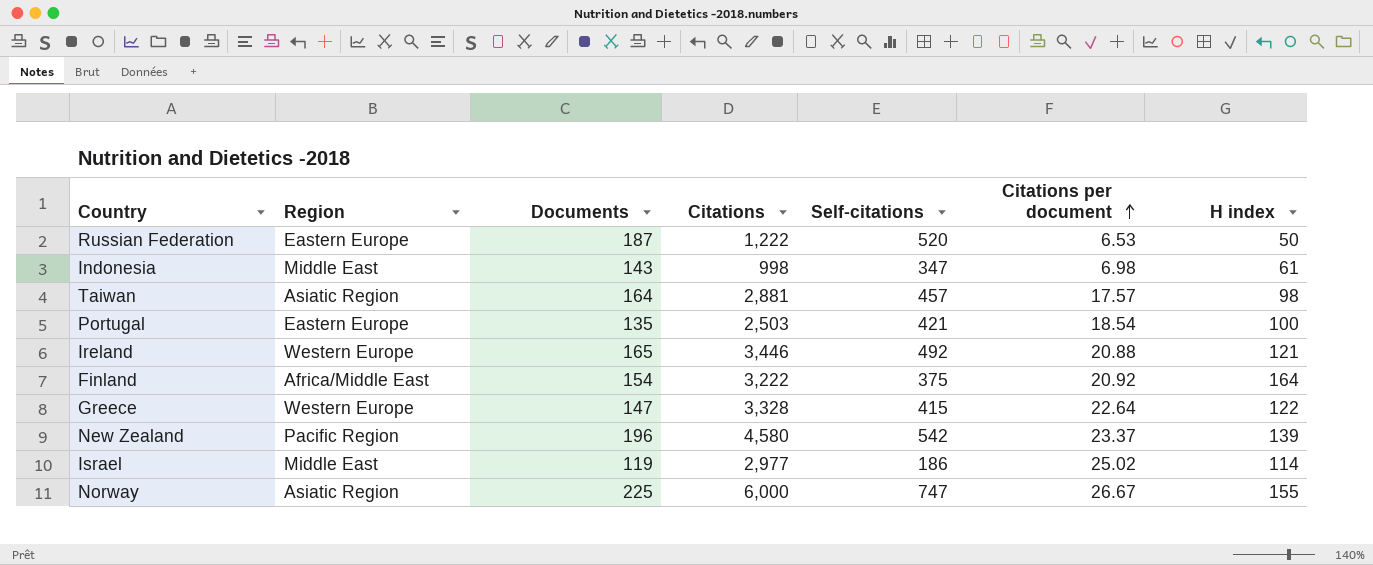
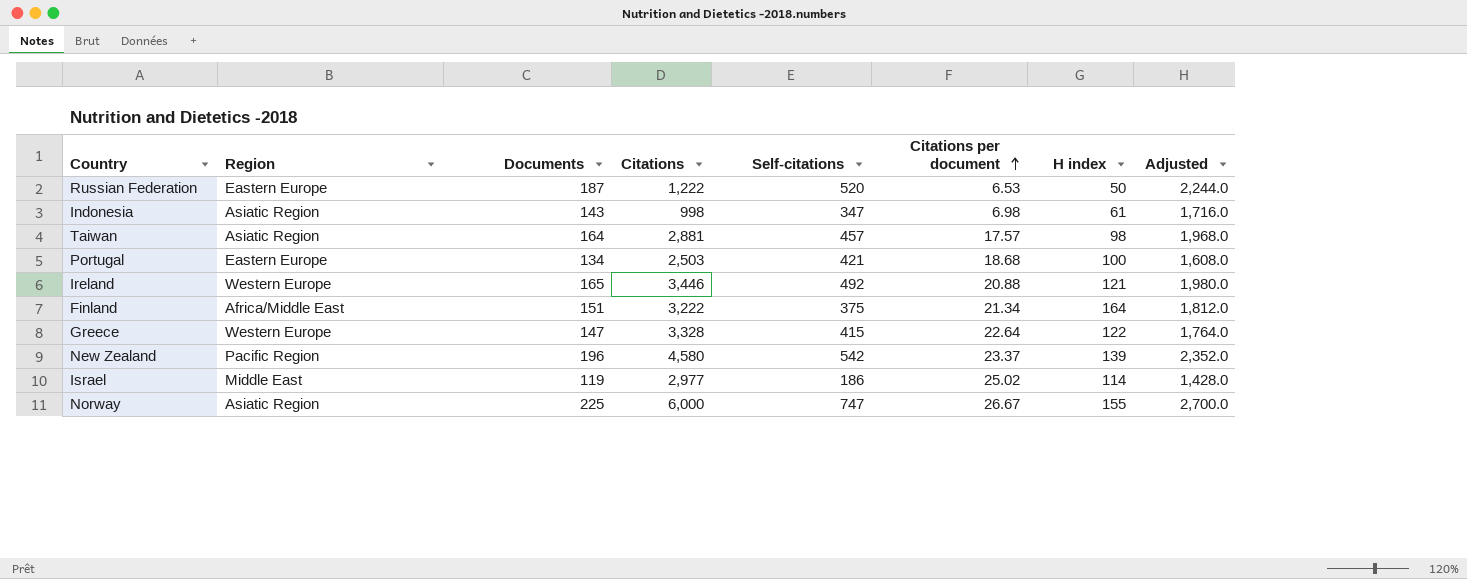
column Adjusted | formula: none -> [Documents] * 12
Indonesia | Region: Middle East -> Asiatic Region
Portugal | Documents: 135 -> 134
Portugal | Citations per document: 18.54 -> 18.68
Finland | Documents: 154 -> 151
Finland | Citations per document: 20.92 -> 21.34

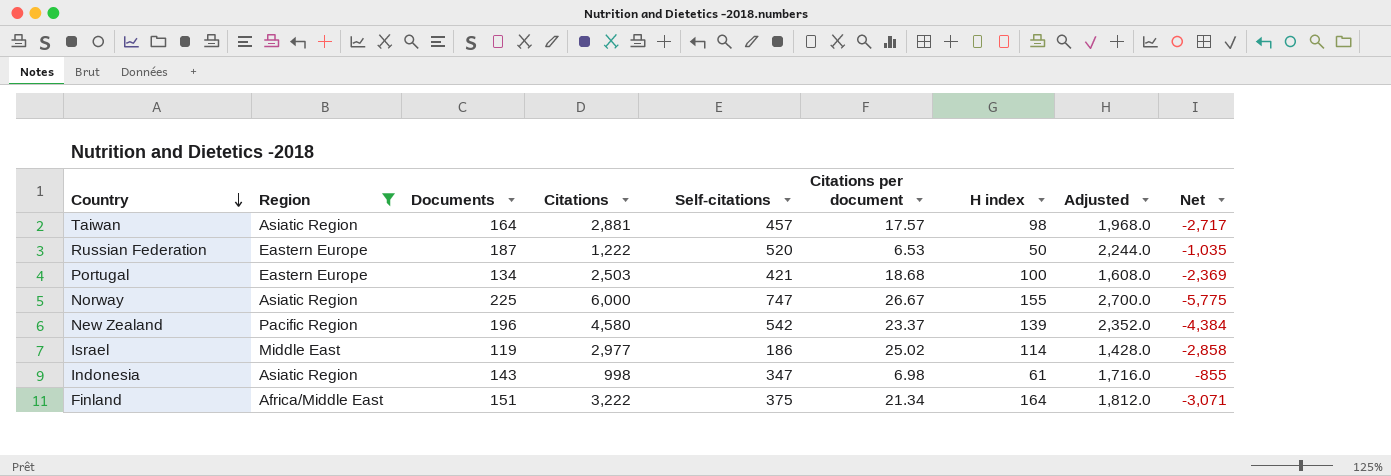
filter: none -> Region != Western Europe
row order: Citations per document ascending -> Country descending
column Net | formula: none -> [Documents] - [Citations]

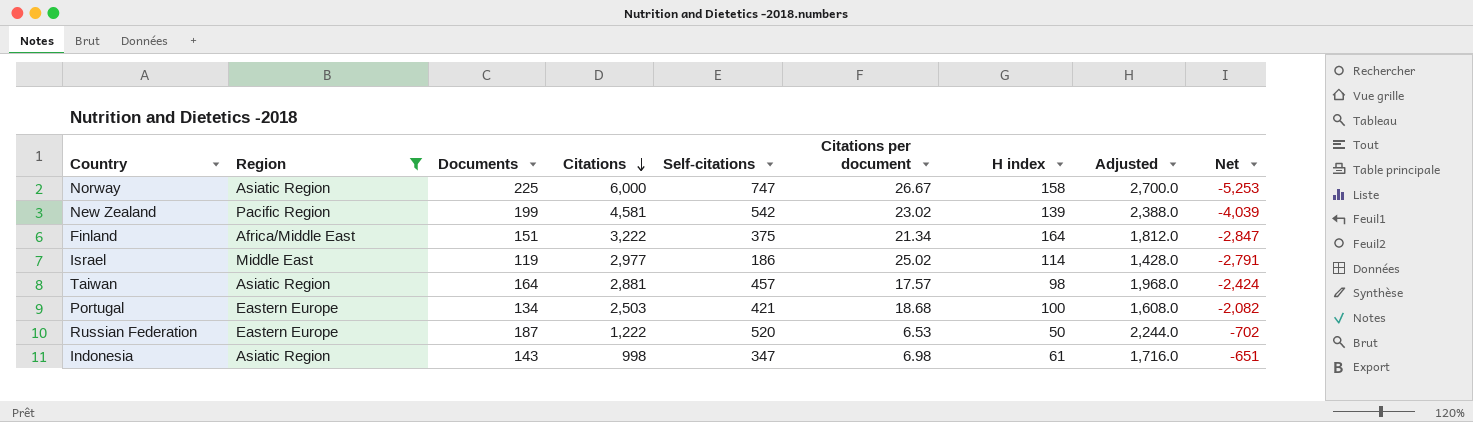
row order: Country descending -> Citations descending
column Net | formula: [Documents] - [Citations] -> [Self-citations] - [Citations]
Norway | H index: 155 -> 158
New Zealand | Documents: 196 -> 199
New Zealand | Citations: 4,580 -> 4,581
New Zealand | Citations per document: 23.37 -> 23.02
New Zealand | Adjusted: 2,352.0 -> 2,388.0

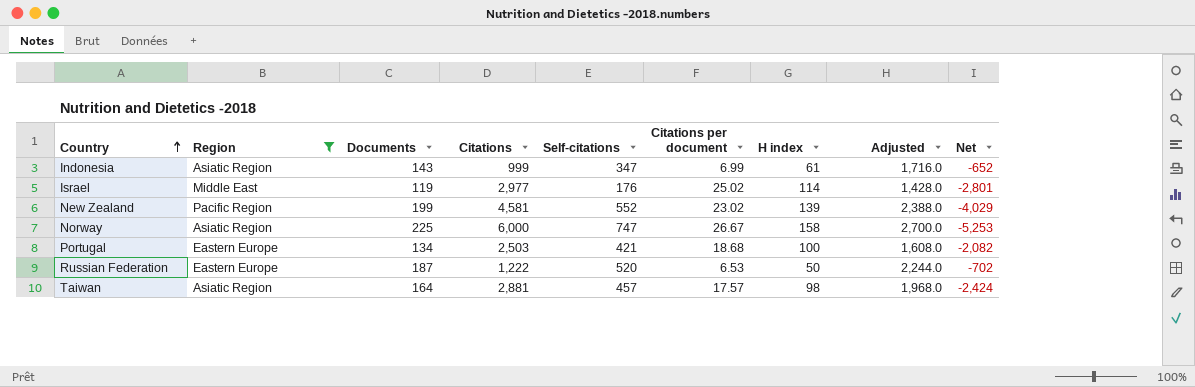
row order: Citations descending -> Country ascending
row Finland: Africa/Middle East | 151 | 3,222 | 375 | 21.34 | 164 | 1,812.0 | -2,847 -> none
Indonesia | Citations: 998 -> 999
Indonesia | Citations per document: 6.98 -> 6.99
Indonesia | Net: -651 -> -652
Israel | Self-citations: 186 -> 176
Israel | Net: -2,791 -> -2,801
New Zealand | Self-citations: 542 -> 552
New Zealand | Net: -4,039 -> -4,029

